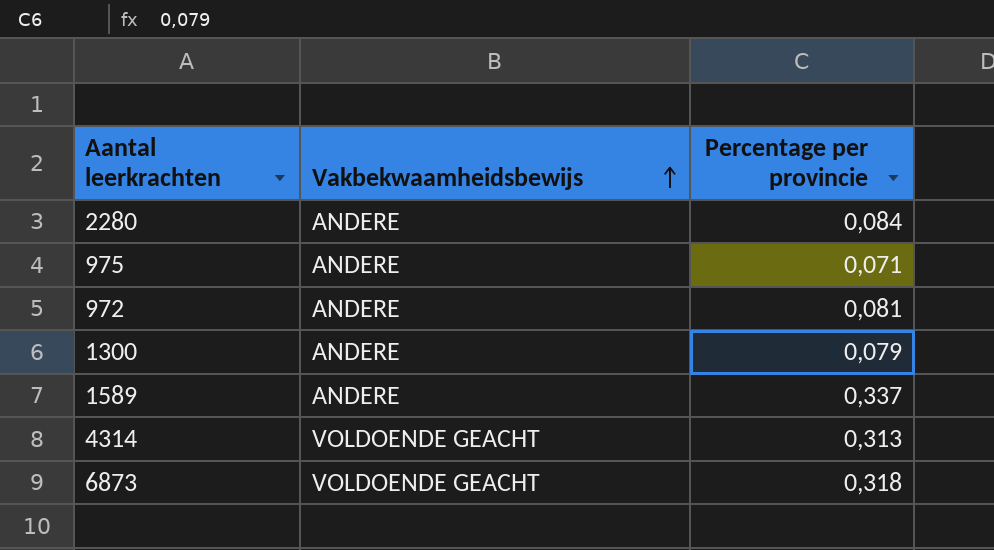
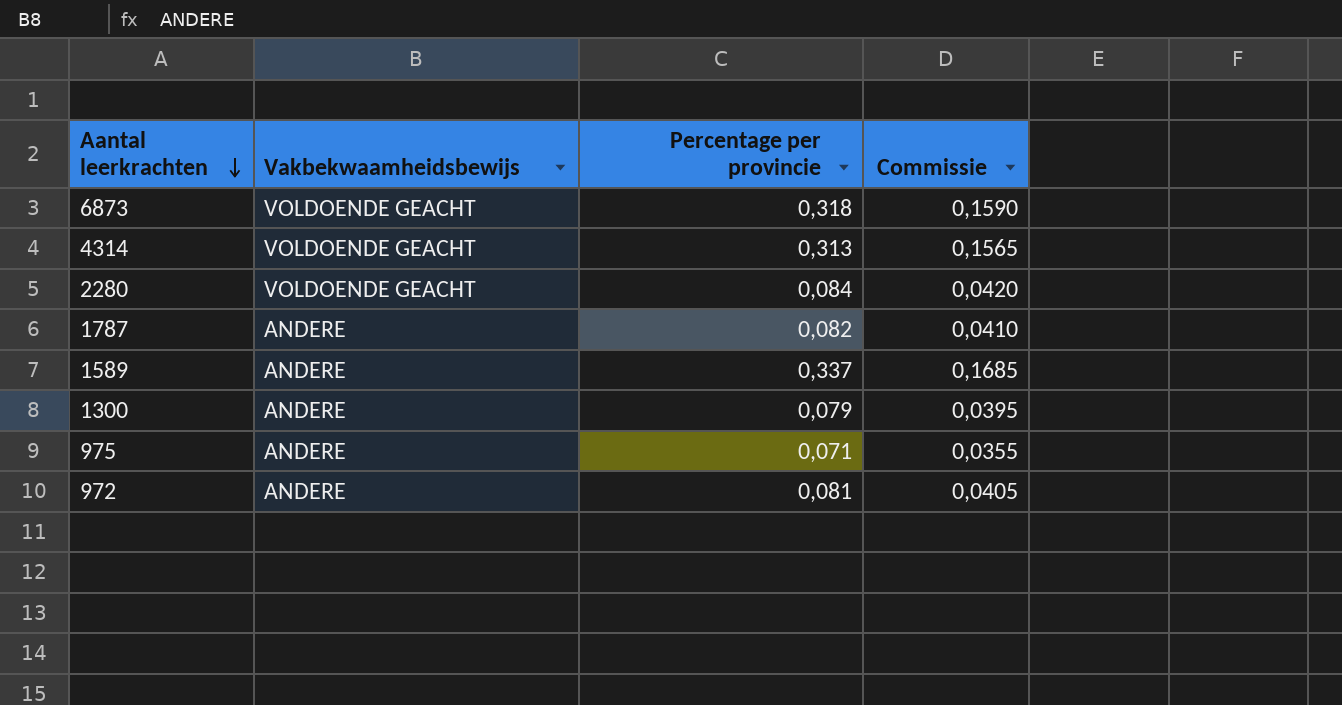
row order: Vakbekwaamheidsbewijs ascending -> Aantal leerkrachten descending
column Commissie | formula: none -> [Percentage per provincie] * 0,5
2280 | Vakbekwaamheidsbewijs: ANDERE -> VOLDOENDE GEACHT
row 1787: none -> ANDERE | 0,082 | 0,0410

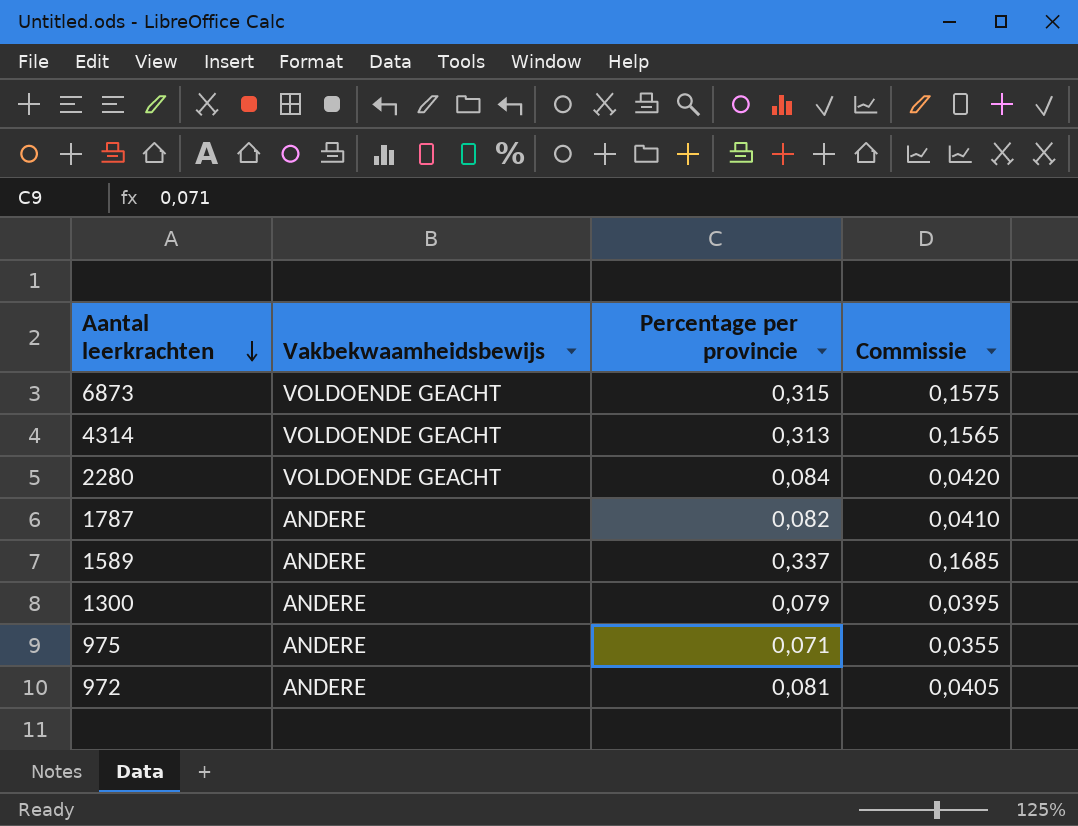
6873 | Percentage per provincie: 0,318 -> 0,315
6873 | Commissie: 0,1590 -> 0,1575

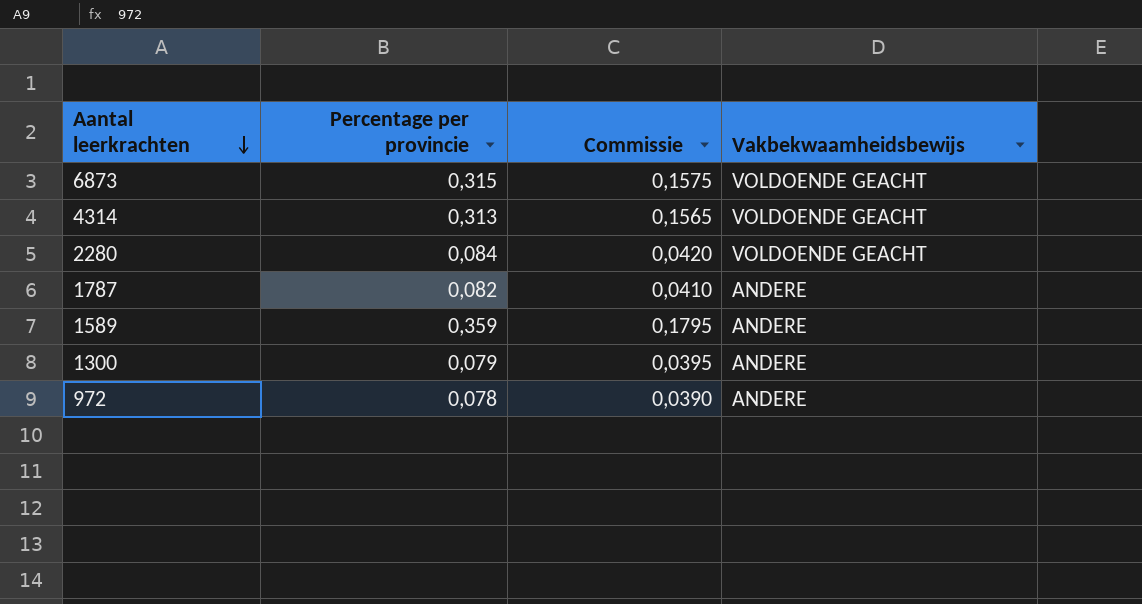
column Vakbekwaamheidsbewijs | position: 2 -> 4
row 975: ANDERE | 0,071 | 0,0355 -> none
1589 | Percentage per provincie: 0,337 -> 0,359
1589 | Commissie: 0,1685 -> 0,1795
972 | Percentage per provincie: 0,081 -> 0,078
972 | Commissie: 0,0405 -> 0,0390

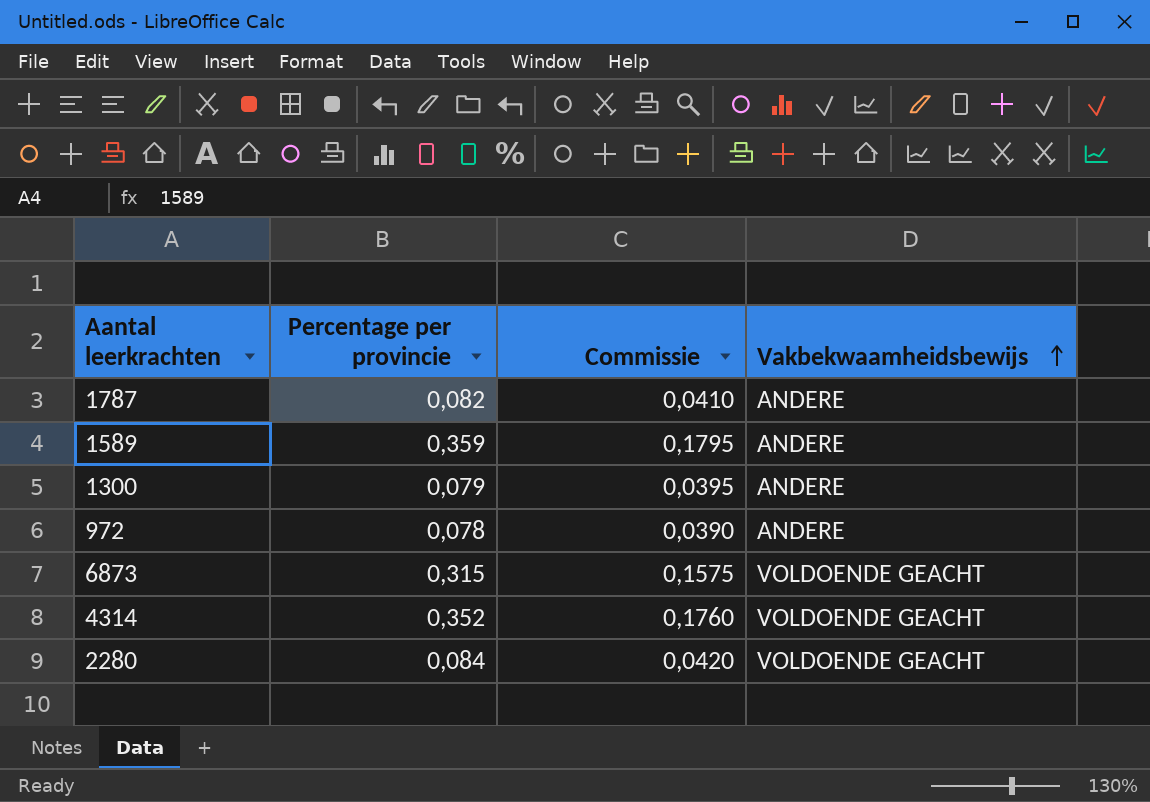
row order: Aantal leerkrachten descending -> Vakbekwaamheidsbewijs ascending
4314 | Percentage per provincie: 0,313 -> 0,352
4314 | Commissie: 0,1565 -> 0,1760

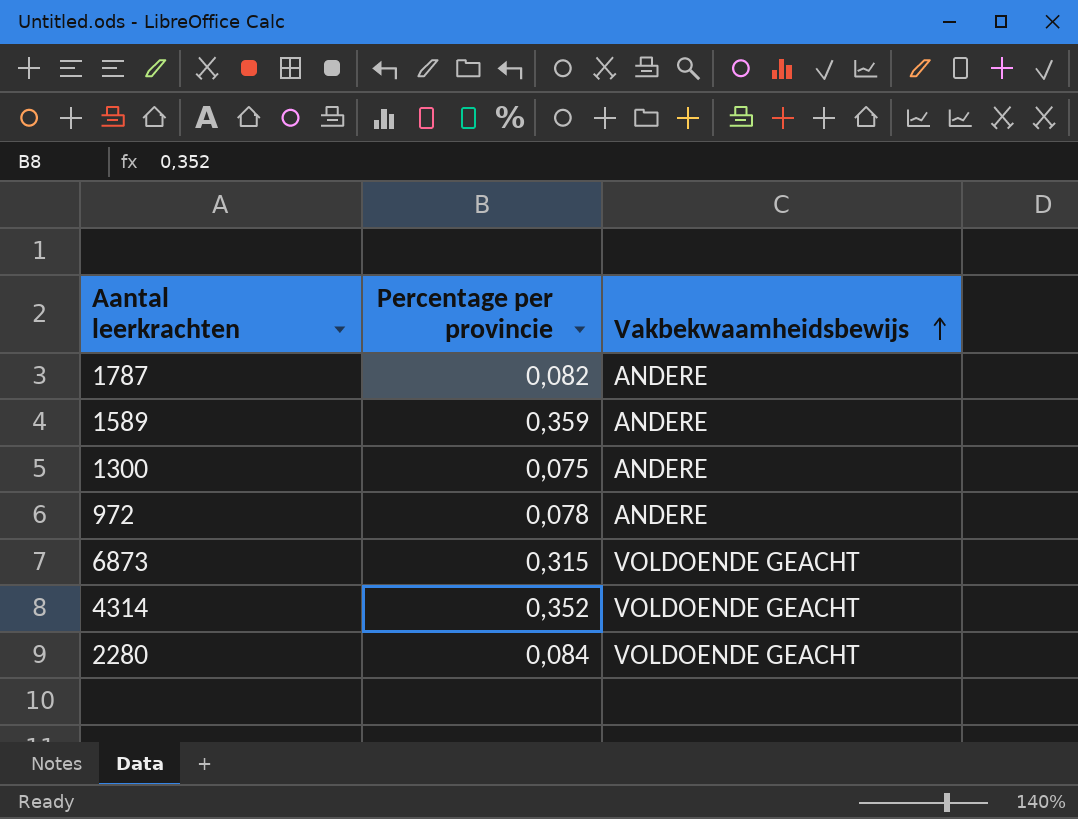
column Commissie | formula: [Percentage per provincie] * 0,5 -> none
1300 | Percentage per provincie: 0,079 -> 0,075

